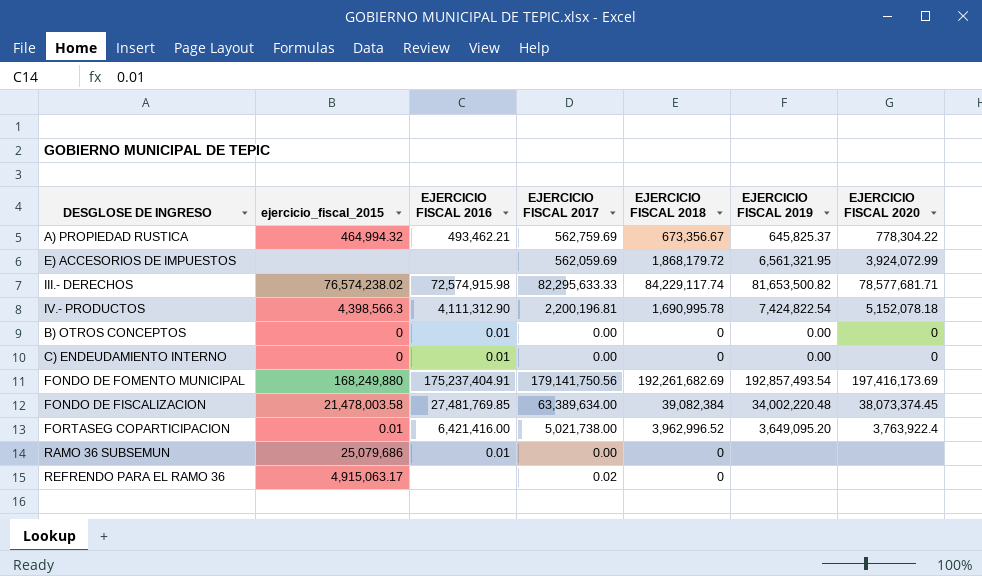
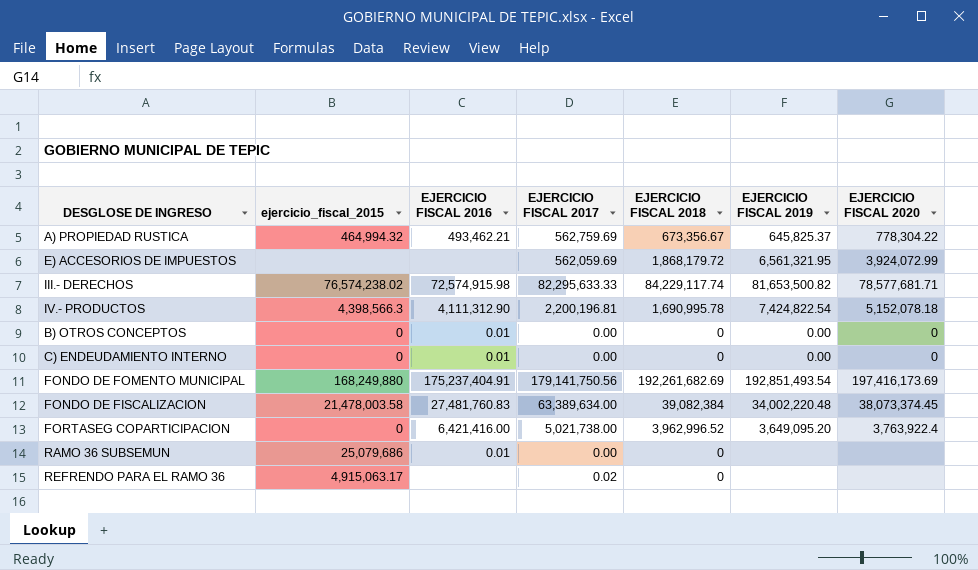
FONDO DE FOMENTO MUNICIPAL | EJERCICIO FISCAL 2019: 192,857,493.54 -> 192,851,493.54
FONDO DE FISCALIZACION | EJERCICIO FISCAL 2016: 27,481,769.85 -> 27,481,760.83
FORTASEG COPARTICIPACION | ejercicio_fiscal_2015: 0.01 -> 0

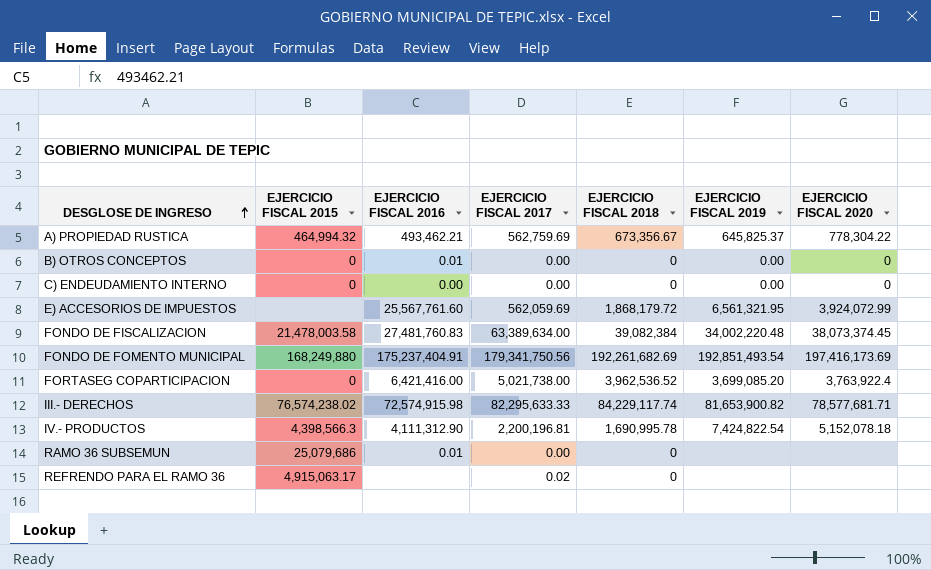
row order: none -> DESGLOSE DE INGRESO ascending
column name: ejercicio_fiscal_2015 -> EJERCICIO FISCAL 2015
C) ENDEUDAMIENTO INTERNO | EJERCICIO FISCAL 2016: 0.01 -> 0.00
E) ACCESORIOS DE IMPUESTOS | EJERCICIO FISCAL 2016: none -> 25,567,761.60
FONDO DE FOMENTO MUNICIPAL | EJERCICIO FISCAL 2017: 179,141,750.56 -> 179,341,750.56
FORTASEG COPARTICIPACION | EJERCICIO FISCAL 2018: 3,962,996.52 -> 3,962,536.52
FORTASEG COPARTICIPACION | EJERCICIO FISCAL 2019: 3,649,095.20 -> 3,699,085.20
III.- DERECHOS | EJERCICIO FISCAL 2019: 81,653,500.82 -> 81,653,900.82

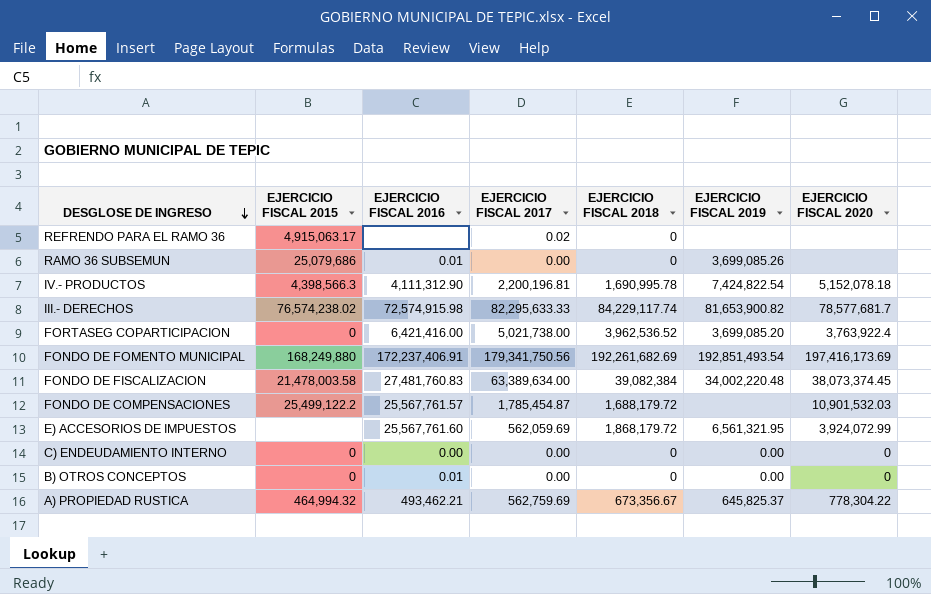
row order: DESGLOSE DE INGRESO ascending -> DESGLOSE DE INGRESO descending
RAMO 36 SUBSEMUN | EJERCICIO FISCAL 2019: none -> 3,699,085.26
III.- DERECHOS | EJERCICIO FISCAL 2020: 78,577,681.71 -> 78,577,681.7
FONDO DE FOMENTO MUNICIPAL | EJERCICIO FISCAL 2016: 175,237,404.91 -> 172,237,406.91
row FONDO DE COMPENSACIONES: none -> 25,499,122.2 | 25,567,761.57 | 1,785,454.87 | 1,688,179.72 | none | 10,901,532.03

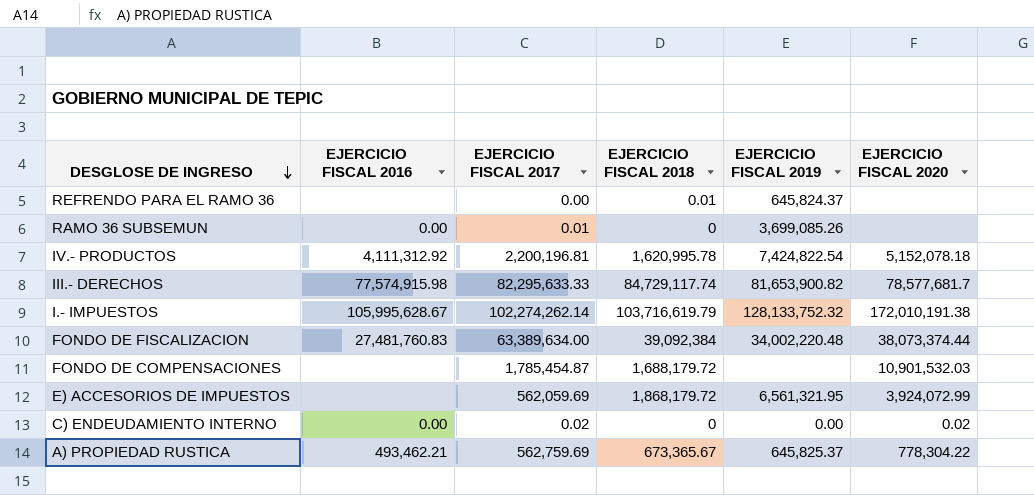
column EJERCICIO FISCAL 2015 | position: 2 -> none
row FORTASEG COPARTICIPACION: 0 | 6,421,416.00 | 5,021,738.00 | 3,962,536.52 | 3,699,085.20 | 3,763,922.4 -> none
row FONDO DE FOMENTO MUNICIPAL: 168,249,880 | 172,237,406.91 | 179,341,750.56 | 192,261,682.69 | 192,851,493.54 | 197,416,173.69 -> none
row B) OTROS CONCEPTOS: 0 | 0.01 | 0.00 | 0 | 0.00 | 0 -> none
REFRENDO PARA EL RAMO 36 | EJERCICIO FISCAL 2017: 0.02 -> 0.00
REFRENDO PARA EL RAMO 36 | EJERCICIO FISCAL 2018: 0 -> 0.01
REFRENDO PARA EL RAMO 36 | EJERCICIO FISCAL 2019: none -> 645,824.37
RAMO 36 SUBSEMUN | EJERCICIO FISCAL 2016: 0.01 -> 0.00
RAMO 36 SUBSEMUN | EJERCICIO FISCAL 2017: 0.00 -> 0.01
IV.- PRODUCTOS | EJERCICIO FISCAL 2016: 4,111,312.90 -> 4,111,312.92
IV.- PRODUCTOS | EJERCICIO FISCAL 2018: 1,690,995.78 -> 1,620,995.78
III.- DERECHOS | EJERCICIO FISCAL 2016: 72,574,915.98 -> 77,574,915.98
III.- DERECHOS | EJERCICIO FISCAL 2018: 84,229,117.74 -> 84,729,117.74
row I.- IMPUESTOS: none -> 105,995,628.67 | 102,274,262.14 | 103,716,619.79 | 128,133,752.32 | 172,010,191.38
FONDO DE FISCALIZACION | EJERCICIO FISCAL 2018: 39,082,384 -> 39,092,384
FONDO DE FISCALIZACION | EJERCICIO FISCAL 2020: 38,073,374.45 -> 38,073,374.44
FONDO DE COMPENSACIONES | EJERCICIO FISCAL 2016: 25,567,761.57 -> none
E) ACCESORIOS DE IMPUESTOS | EJERCICIO FISCAL 2016: 25,567,761.60 -> none
C) ENDEUDAMIENTO INTERNO | EJERCICIO FISCAL 2017: 0.00 -> 0.02
C) ENDEUDAMIENTO INTERNO | EJERCICIO FISCAL 2020: 0 -> 0.02
A) PROPIEDAD RUSTICA | EJERCICIO FISCAL 2018: 673,356.67 -> 673,365.67

